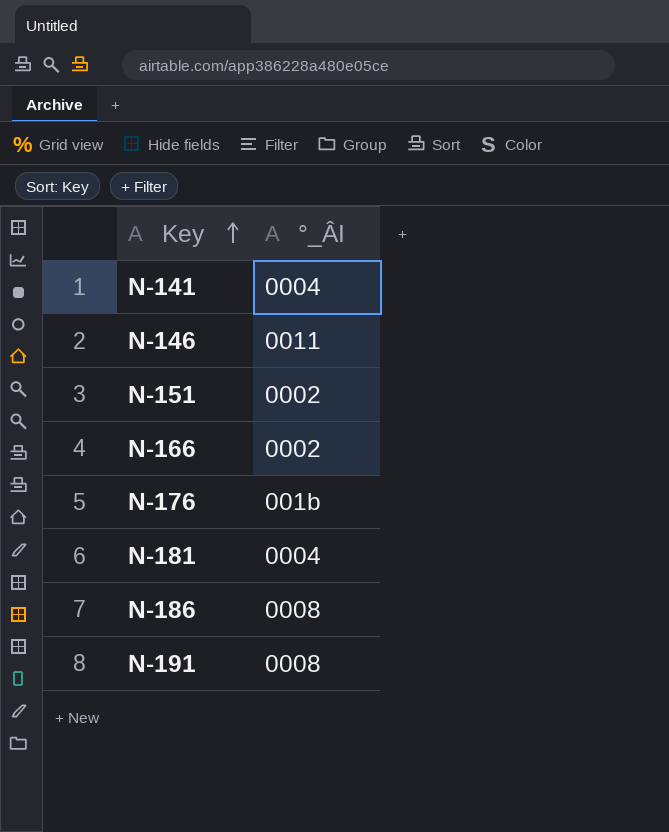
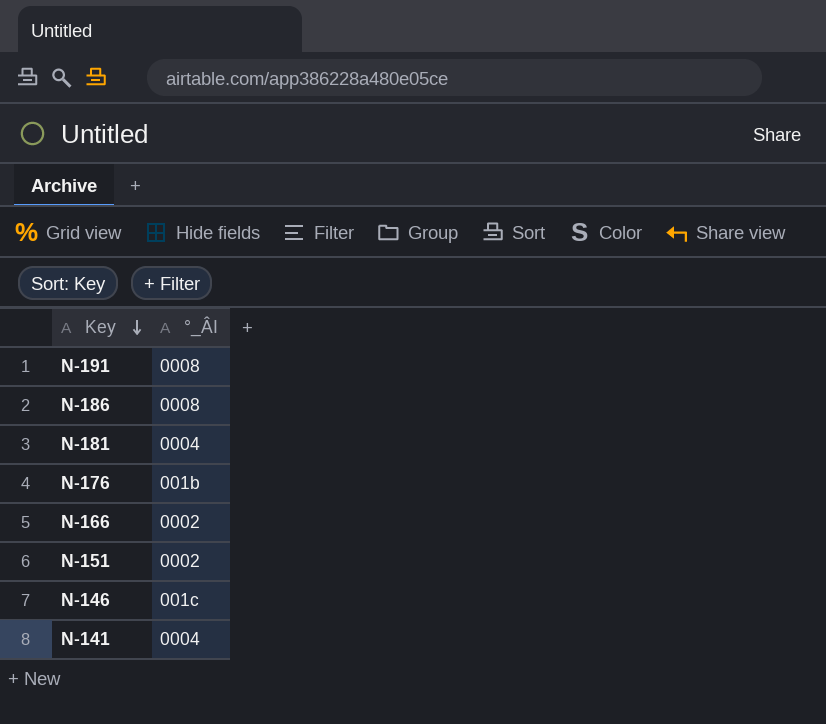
row order: Key ascending -> Key descending
N-146 | °_ÂI: 0011 -> 001c

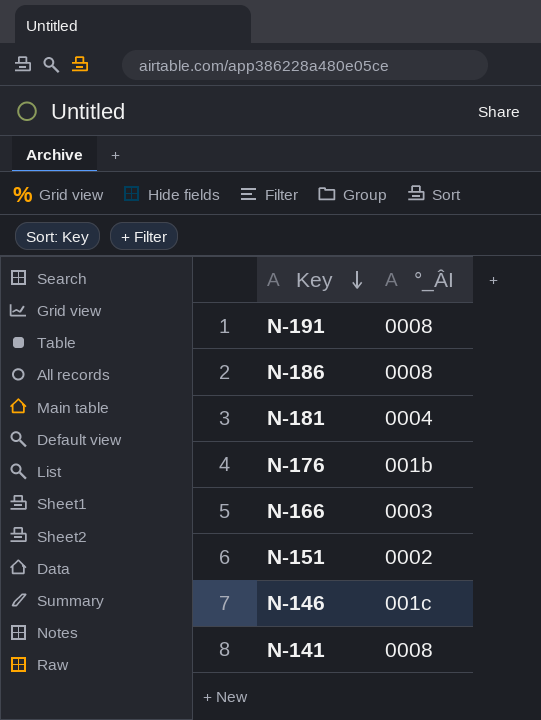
N-166 | °_ÂI: 0002 -> 0003
N-141 | °_ÂI: 0004 -> 0008

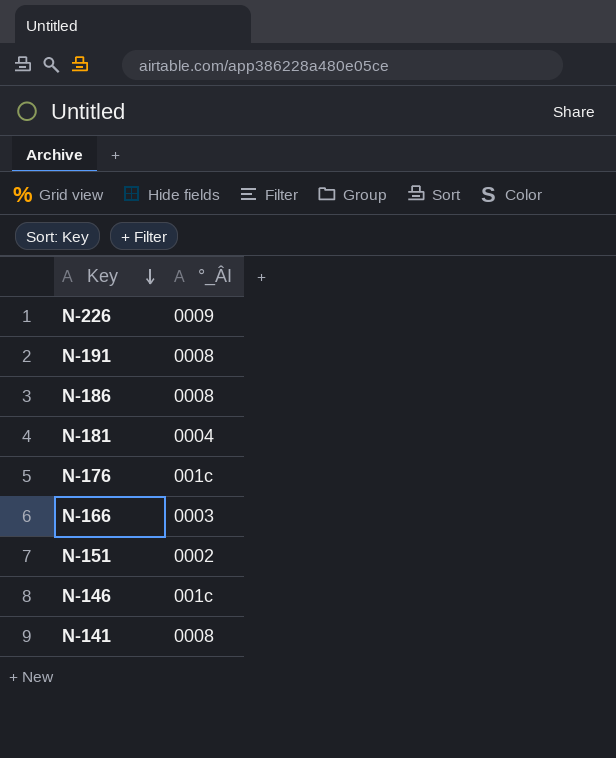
row N-226: none -> 0009
N-176 | °_ÂI: 001b -> 001c

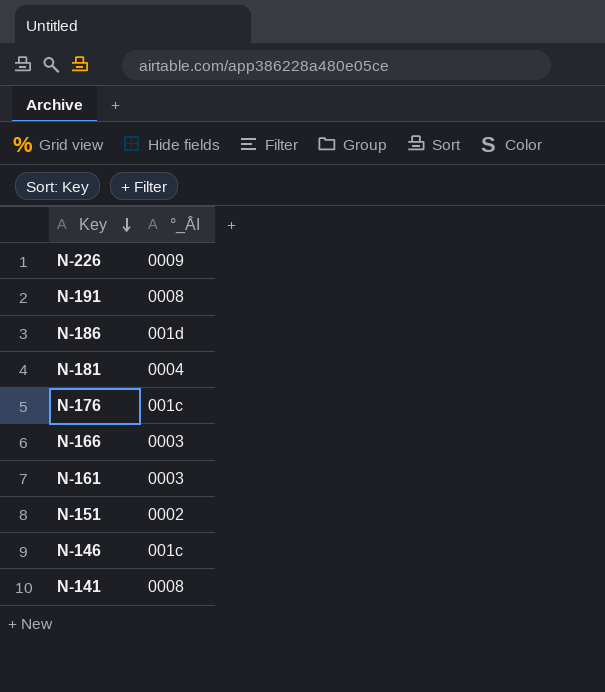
N-186 | °_ÂI: 0008 -> 001d
row N-161: none -> 0003

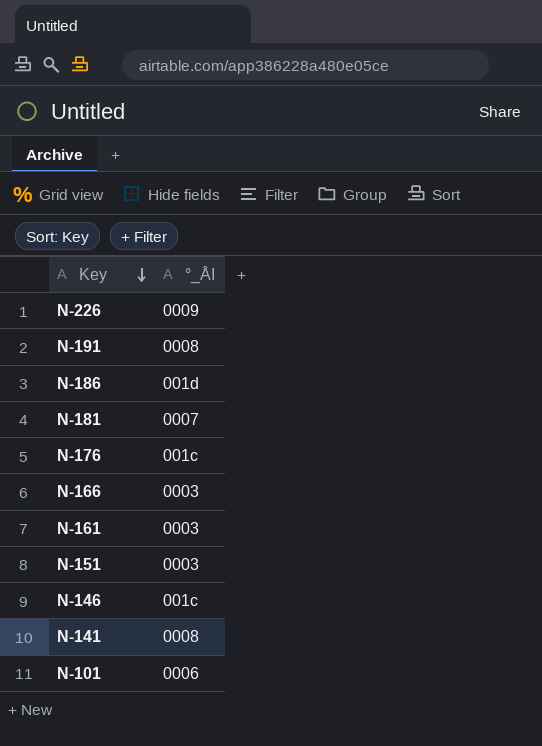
N-181 | °_ÂI: 0004 -> 0007
N-151 | °_ÂI: 0002 -> 0003
row N-101: none -> 0006

